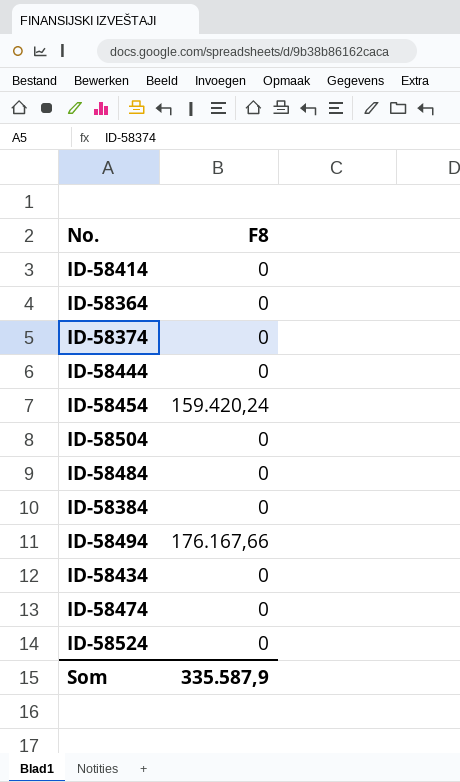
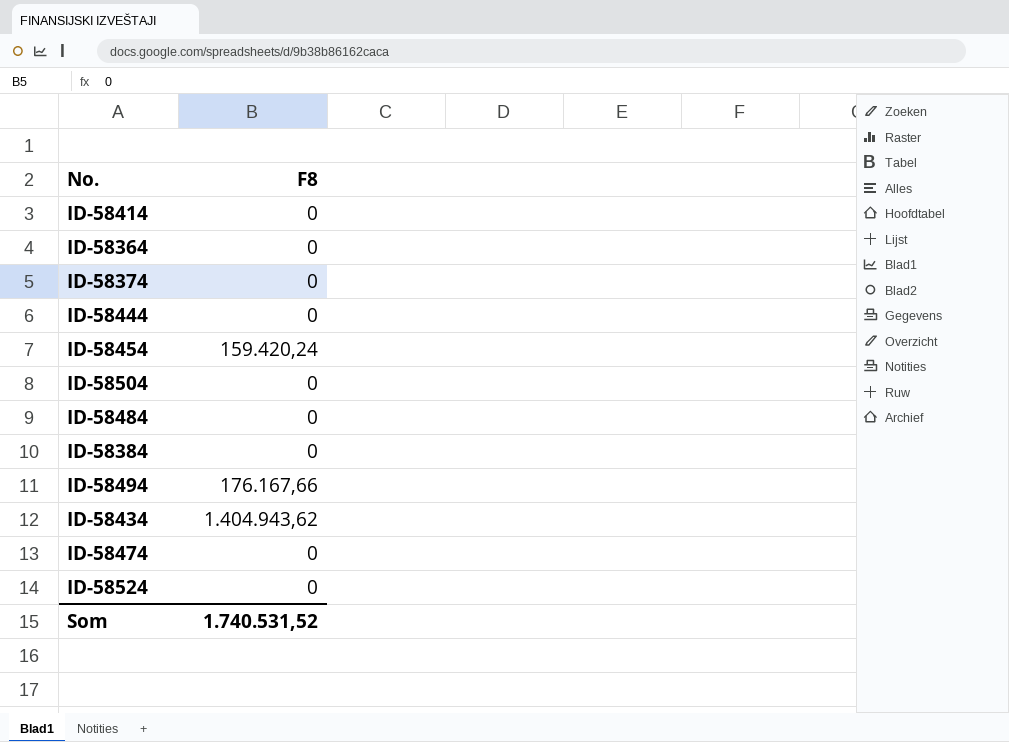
ID-58434 | F8: 0 -> 1.404.943,62
Som | F8: 335.587,9 -> 1.740.531,52

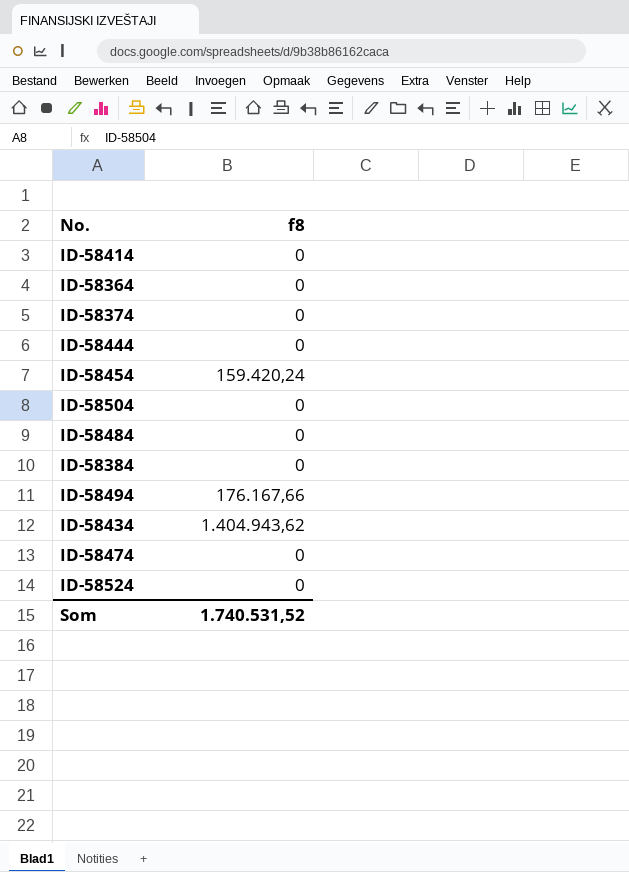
column name: F8 -> f8

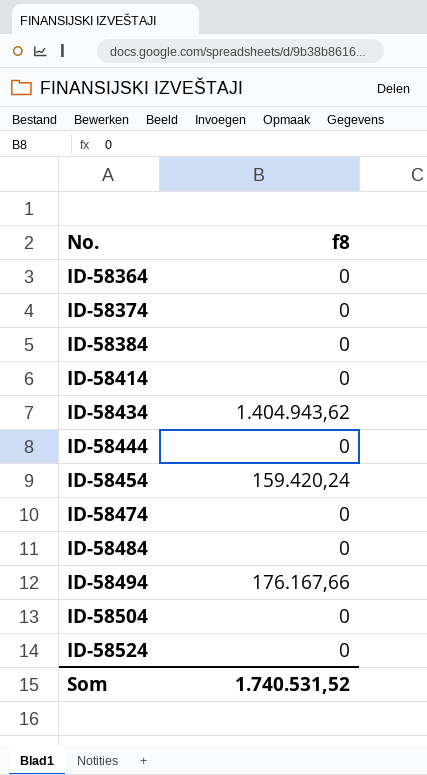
row order: none -> No. ascending

